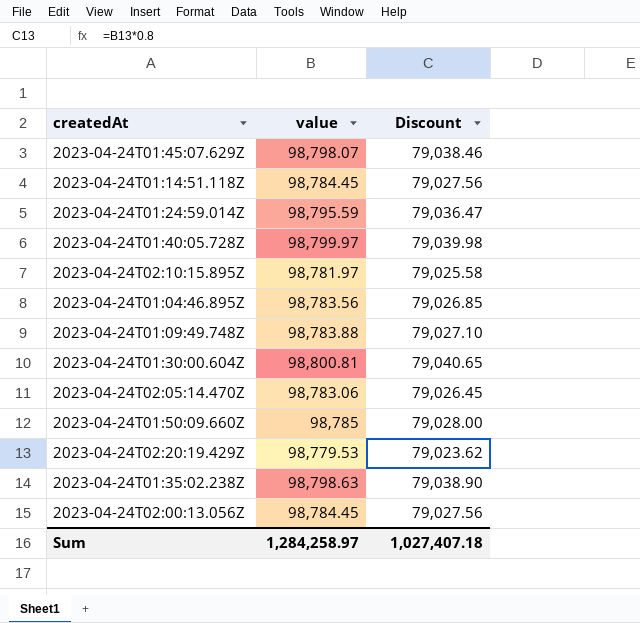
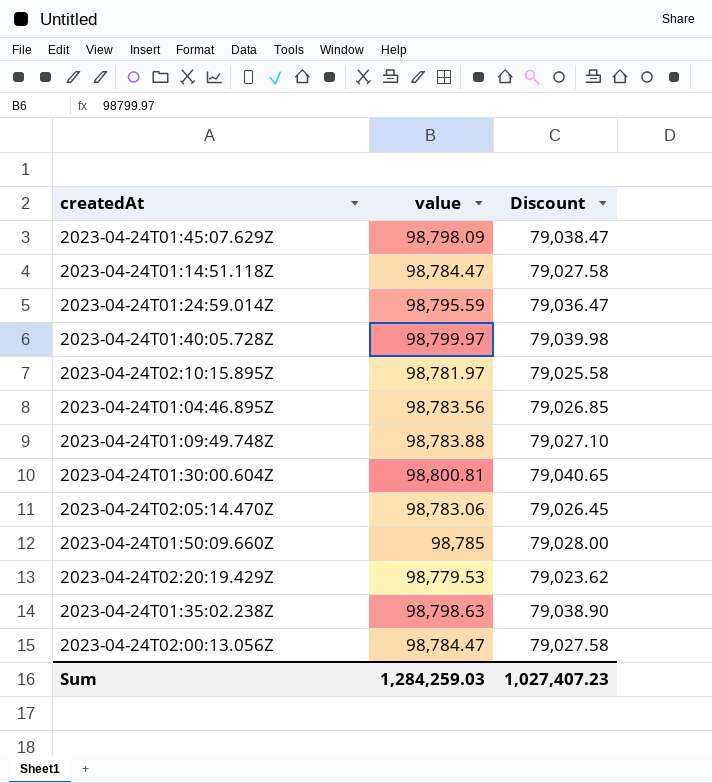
2023-04-24T01:45:07.629Z | value: 98,798.07 -> 98,798.09
2023-04-24T01:45:07.629Z | Discount: 79,038.46 -> 79,038.47
2023-04-24T01:14:51.118Z | value: 98,784.45 -> 98,784.47
2023-04-24T01:14:51.118Z | Discount: 79,027.56 -> 79,027.58
2023-04-24T02:00:13.056Z | value: 98,784.45 -> 98,784.47
2023-04-24T02:00:13.056Z | Discount: 79,027.56 -> 79,027.58
Sum | value: 1,284,258.97 -> 1,284,259.03
Sum | Discount: 1,027,407.18 -> 1,027,407.23

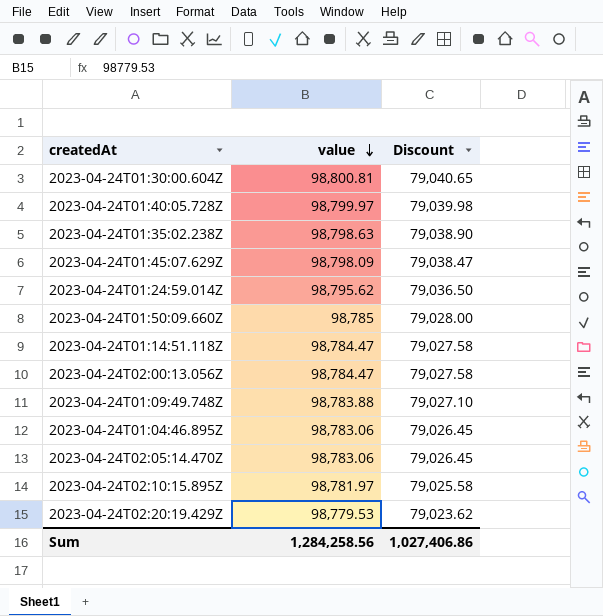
row order: none -> value descending
2023-04-24T01:24:59.014Z | value: 98,795.59 -> 98,795.62
2023-04-24T01:24:59.014Z | Discount: 79,036.47 -> 79,036.50
2023-04-24T01:04:46.895Z | value: 98,783.56 -> 98,783.06
2023-04-24T01:04:46.895Z | Discount: 79,026.85 -> 79,026.45
Sum | value: 1,284,259.03 -> 1,284,258.56
Sum | Discount: 1,027,407.23 -> 1,027,406.86

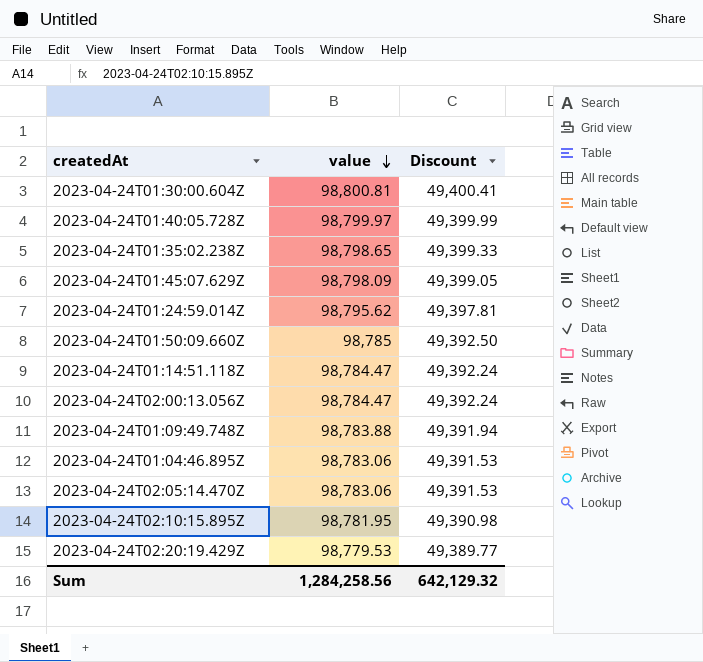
column Discount | formula: [value] * 0.8 -> [value] * 0.5
2023-04-24T01:35:02.238Z | value: 98,798.63 -> 98,798.65
2023-04-24T02:10:15.895Z | value: 98,781.97 -> 98,781.95
Sum | Discount: 1,027,406.86 -> 642,129.32

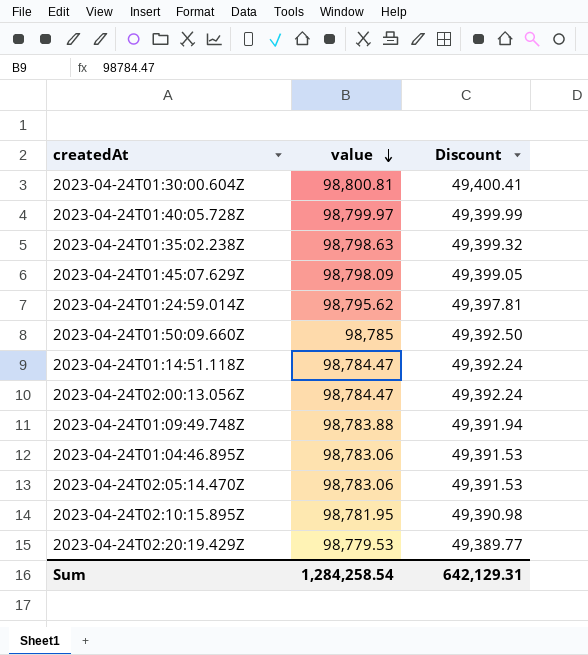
2023-04-24T01:35:02.238Z | value: 98,798.65 -> 98,798.63
2023-04-24T01:35:02.238Z | Discount: 49,399.33 -> 49,399.32
Sum | value: 1,284,258.56 -> 1,284,258.54
Sum | Discount: 642,129.32 -> 642,129.31

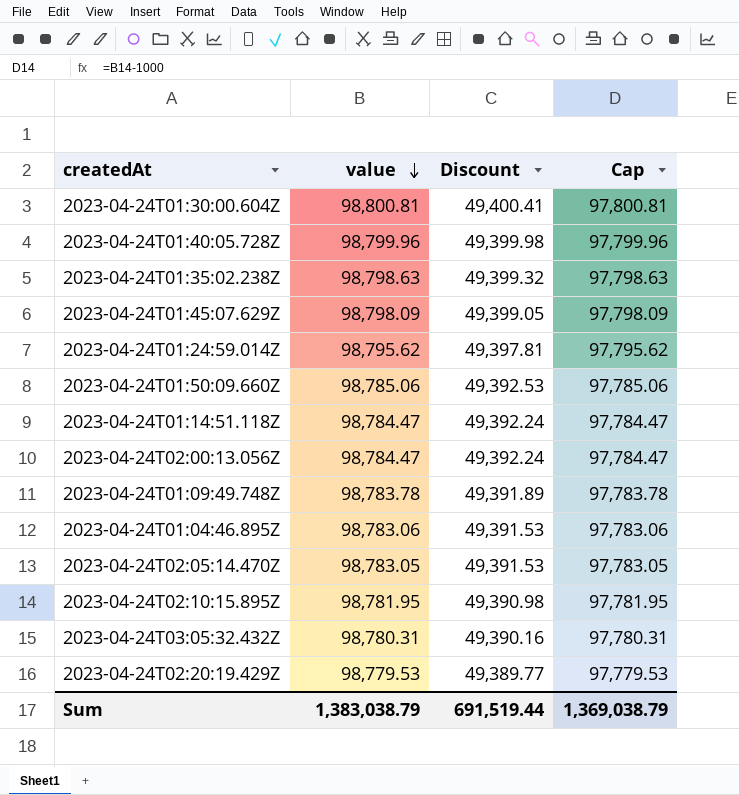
column Cap | formula: none -> [value] - 1000
2023-04-24T01:40:05.728Z | value: 98,799.97 -> 98,799.96
2023-04-24T01:40:05.728Z | Discount: 49,399.99 -> 49,399.98
2023-04-24T01:50:09.660Z | value: 98,785 -> 98,785.06
2023-04-24T01:50:09.660Z | Discount: 49,392.50 -> 49,392.53
2023-04-24T01:09:49.748Z | value: 98,783.88 -> 98,783.78
2023-04-24T01:09:49.748Z | Discount: 49,391.94 -> 49,391.89
2023-04-24T02:05:14.470Z | value: 98,783.06 -> 98,783.05
row 2023-04-24T03:05:32.432Z: none -> 98,780.31 | 49,390.16 | 97,780.31
Sum | value: 1,284,258.54 -> 1,383,038.79
Sum | Discount: 642,129.31 -> 691,519.44

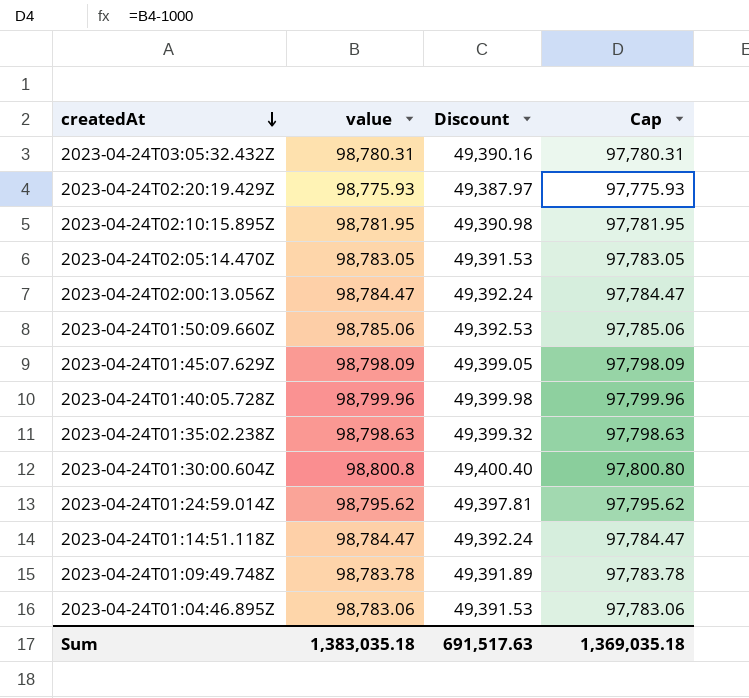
row order: value descending -> createdAt descending
2023-04-24T02:20:19.429Z | value: 98,779.53 -> 98,775.93
2023-04-24T02:20:19.429Z | Discount: 49,389.77 -> 49,387.97
2023-04-24T02:20:19.429Z | Cap: 97,779.53 -> 97,775.93
2023-04-24T01:30:00.604Z | value: 98,800.81 -> 98,800.8
2023-04-24T01:30:00.604Z | Discount: 49,400.41 -> 49,400.40
2023-04-24T01:30:00.604Z | Cap: 97,800.81 -> 97,800.80
Sum | value: 1,383,038.79 -> 1,383,035.18
Sum | Discount: 691,519.44 -> 691,517.63
Sum | Cap: 1,369,038.79 -> 1,369,035.18

